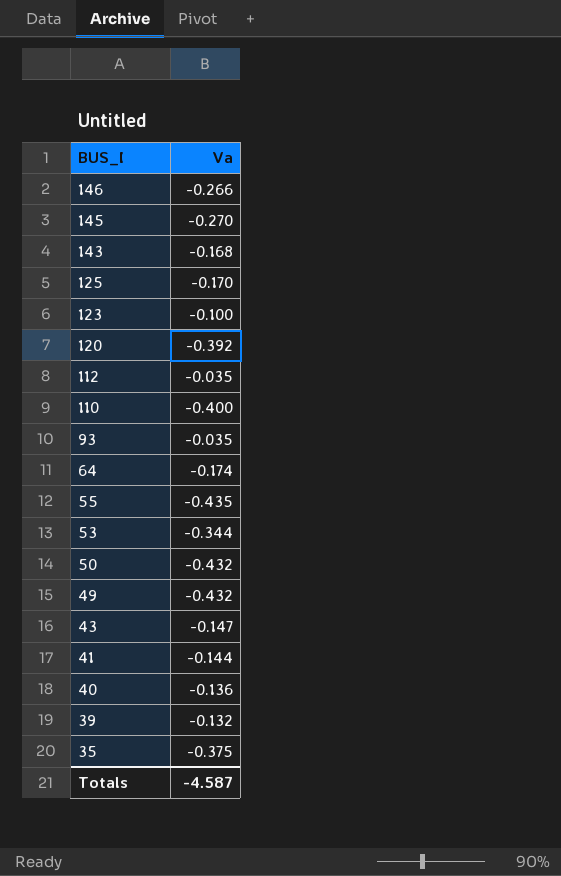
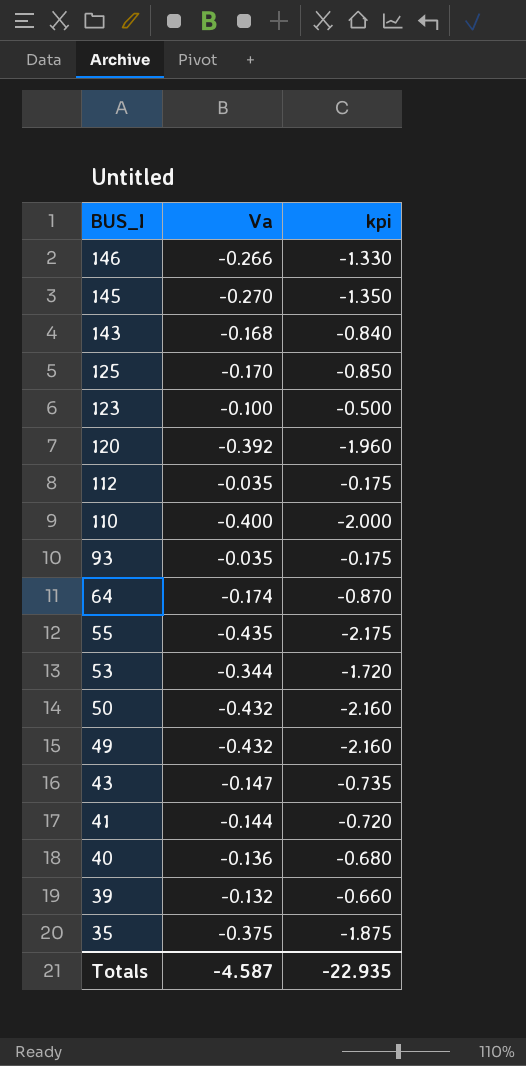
column kpi | formula: none -> [Va] * 5

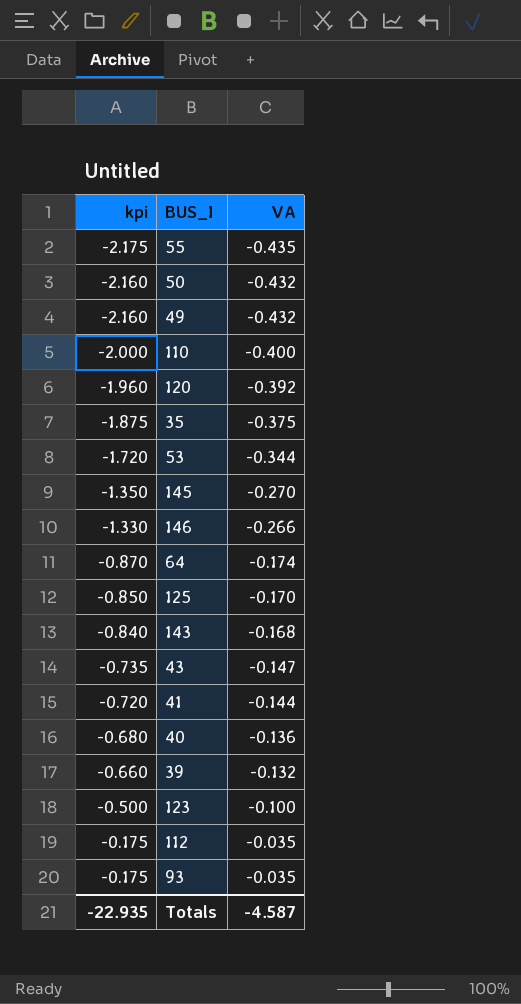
row order: BUS_I descending -> kpi ascending
column kpi | position: 3 -> 1
column name: Va -> VA

